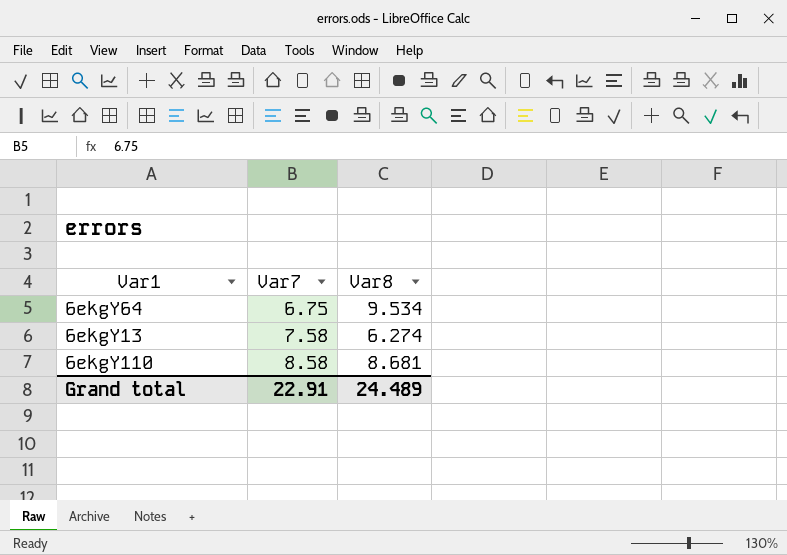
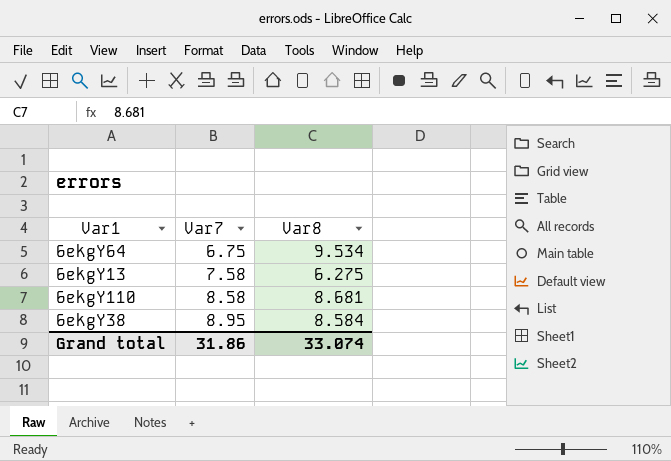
6ekgY13 | Var8: 6.274 -> 6.275
row 6ekgY38: none -> 8.95 | 8.584
Grand total | Var7: 22.91 -> 31.86
Grand total | Var8: 24.489 -> 33.074

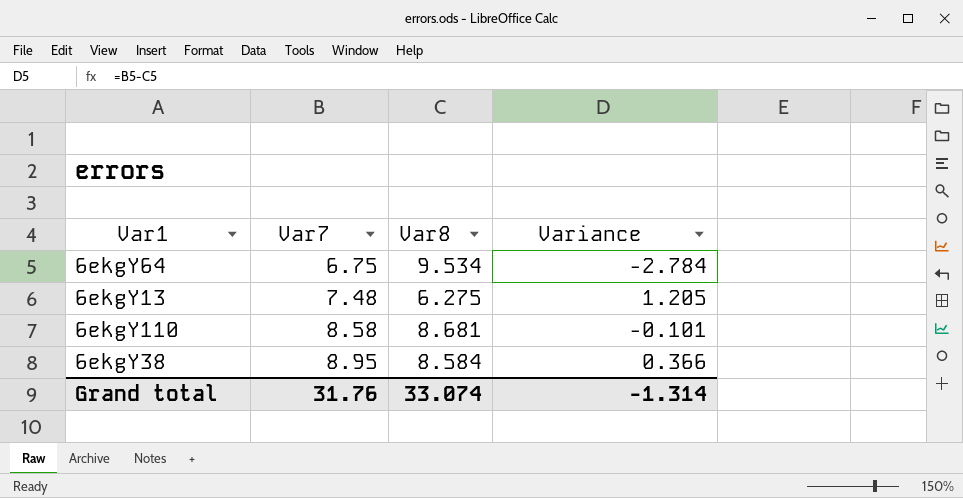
column Variance | formula: none -> [Var7] - [Var8]
6ekgY13 | Var7: 7.58 -> 7.48
Grand total | Var7: 31.86 -> 31.76

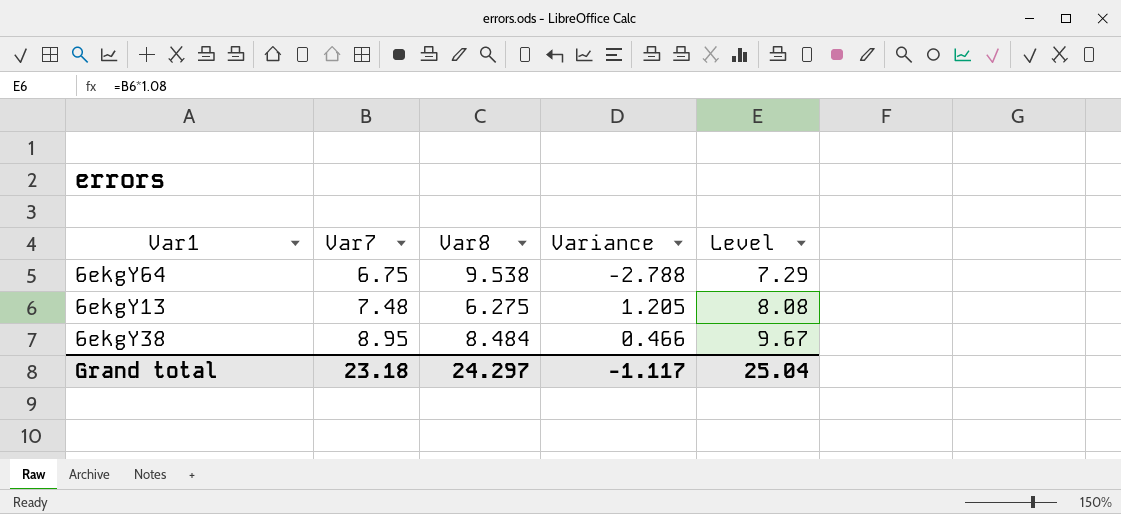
column Level | formula: none -> [Var7] * 1.08
row 6ekgY110: 8.58 | 8.681 | -0.101 -> none
6ekgY64 | Var8: 9.534 -> 9.538
6ekgY64 | Variance: -2.784 -> -2.788
6ekgY38 | Var8: 8.584 -> 8.484
6ekgY38 | Variance: 0.366 -> 0.466
Grand total | Var7: 31.76 -> 23.18
Grand total | Var8: 33.074 -> 24.297
Grand total | Variance: -1.314 -> -1.117

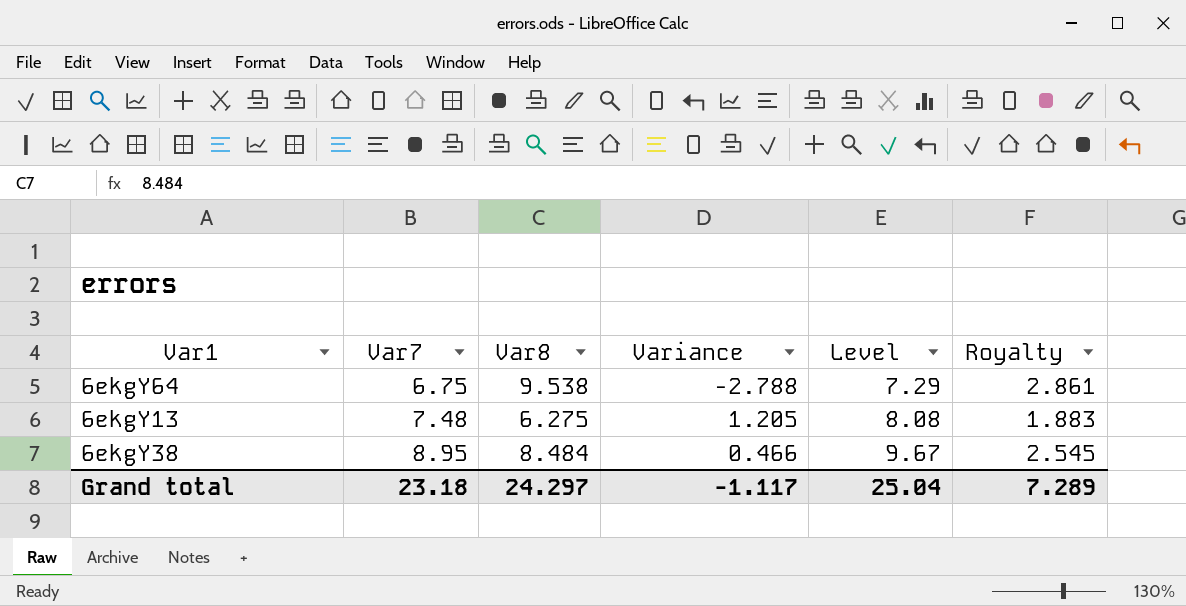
column Royalty | formula: none -> [Var8] * 0.3

